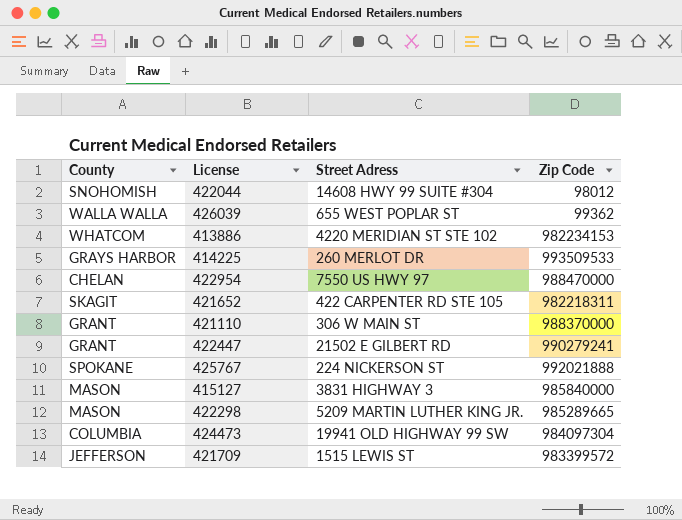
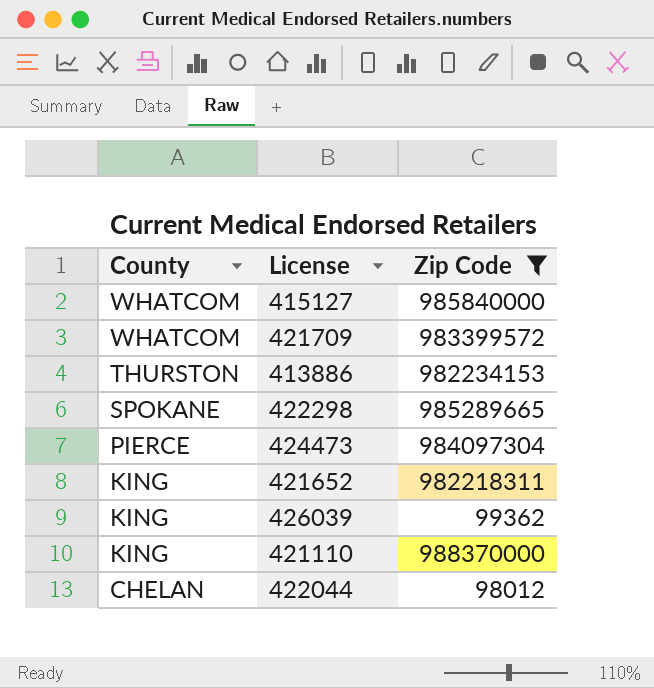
filter: none -> Zip Code <= 988370000
row order: none -> County descending
column Street Adress | position: 3 -> none
415127 | County: MASON -> WHATCOM
421709 | County: JEFFERSON -> WHATCOM
413886 | County: WHATCOM -> THURSTON
422298 | County: MASON -> SPOKANE
424473 | County: COLUMBIA -> PIERCE
421652 | County: SKAGIT -> KING
426039 | County: WALLA WALLA -> KING
421110 | County: GRANT -> KING
422044 | County: SNOHOMISH -> CHELAN

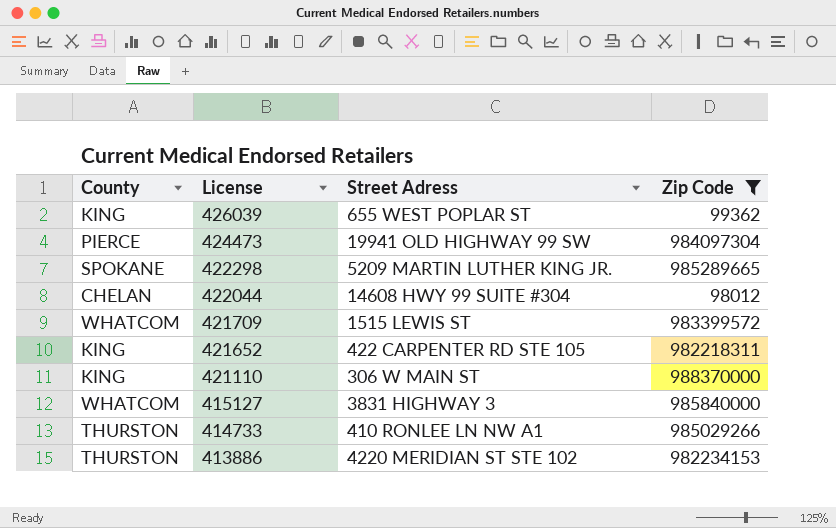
row order: County descending -> License descending
column Street Adress | position: none -> 3
row 414733: none -> THURSTON | 410 RONLEE LN NW A1 | 985029266

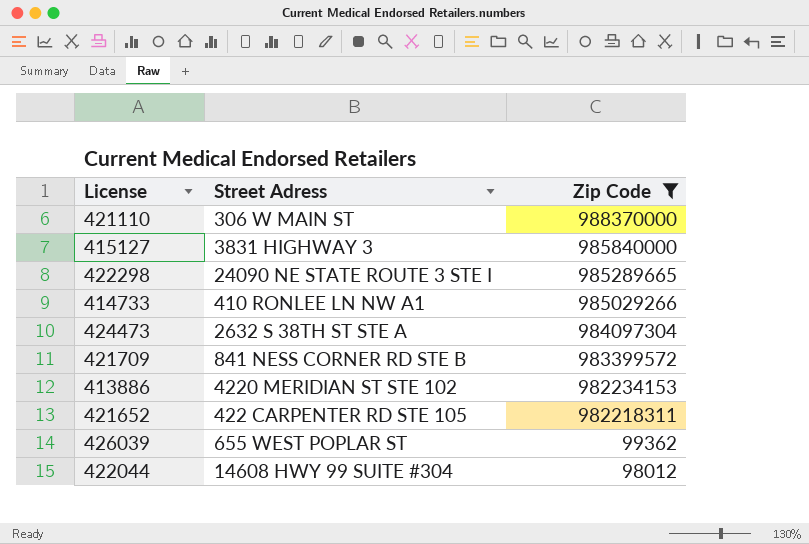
row order: License descending -> Zip Code descending
column County | position: 1 -> none
422298 | Street Adress: 5209 MARTIN LUTHER KING JR. -> 24090 NE STATE ROUTE 3 STE I
424473 | Street Adress: 19941 OLD HIGHWAY 99 SW -> 2632 S 38TH ST STE A
421709 | Street Adress: 1515 LEWIS ST -> 841 NESS CORNER RD STE B

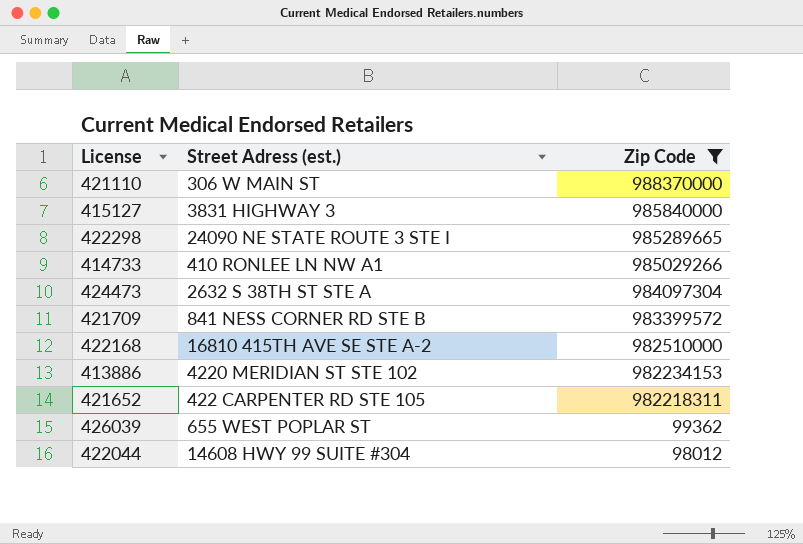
column name: Street Adress -> Street Adress (est.)
row 422168: none -> 16810 415TH AVE SE STE A-2 | 982510000

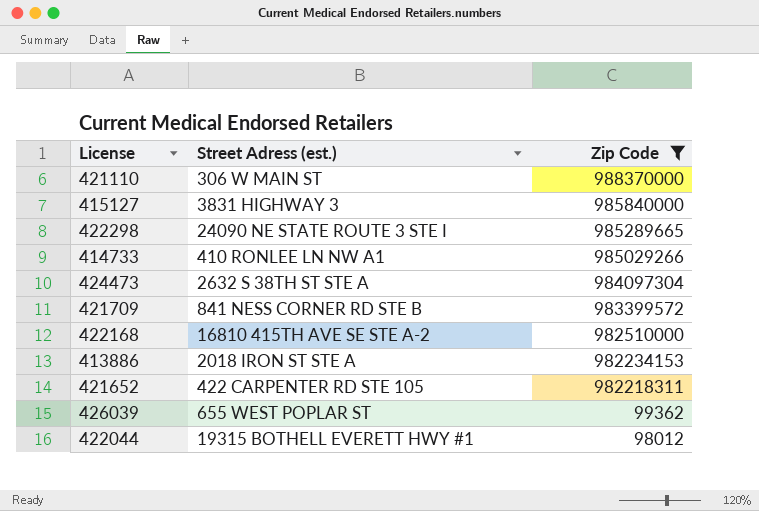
413886 | Street Adress (est.): 4220 MERIDIAN ST STE 102 -> 2018 IRON ST STE A
422044 | Street Adress (est.): 14608 HWY 99 SUITE #304 -> 19315 BOTHELL EVERETT HWY #1

